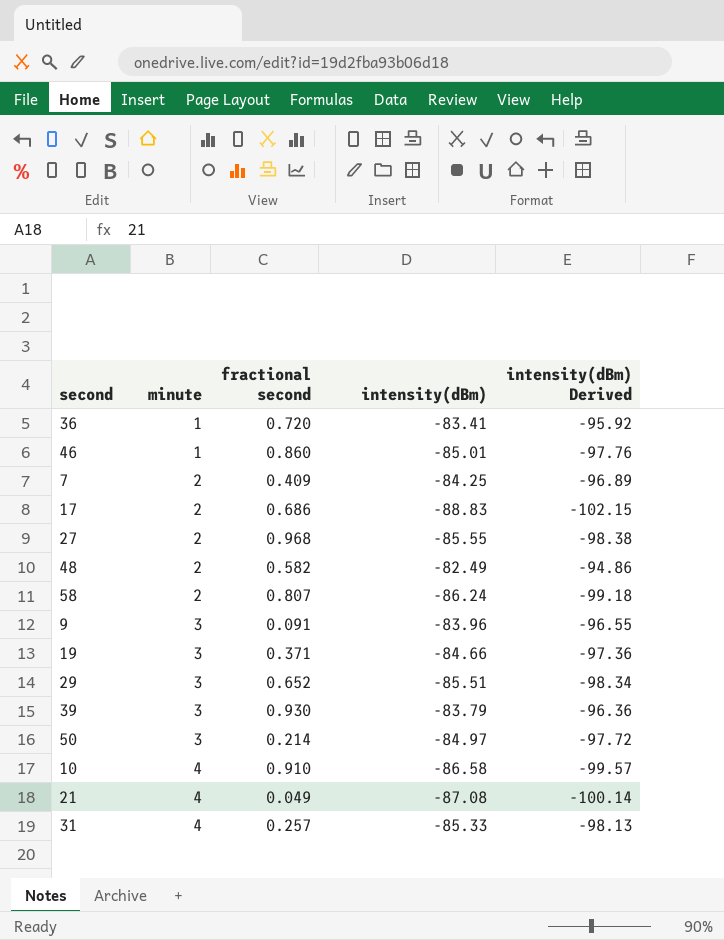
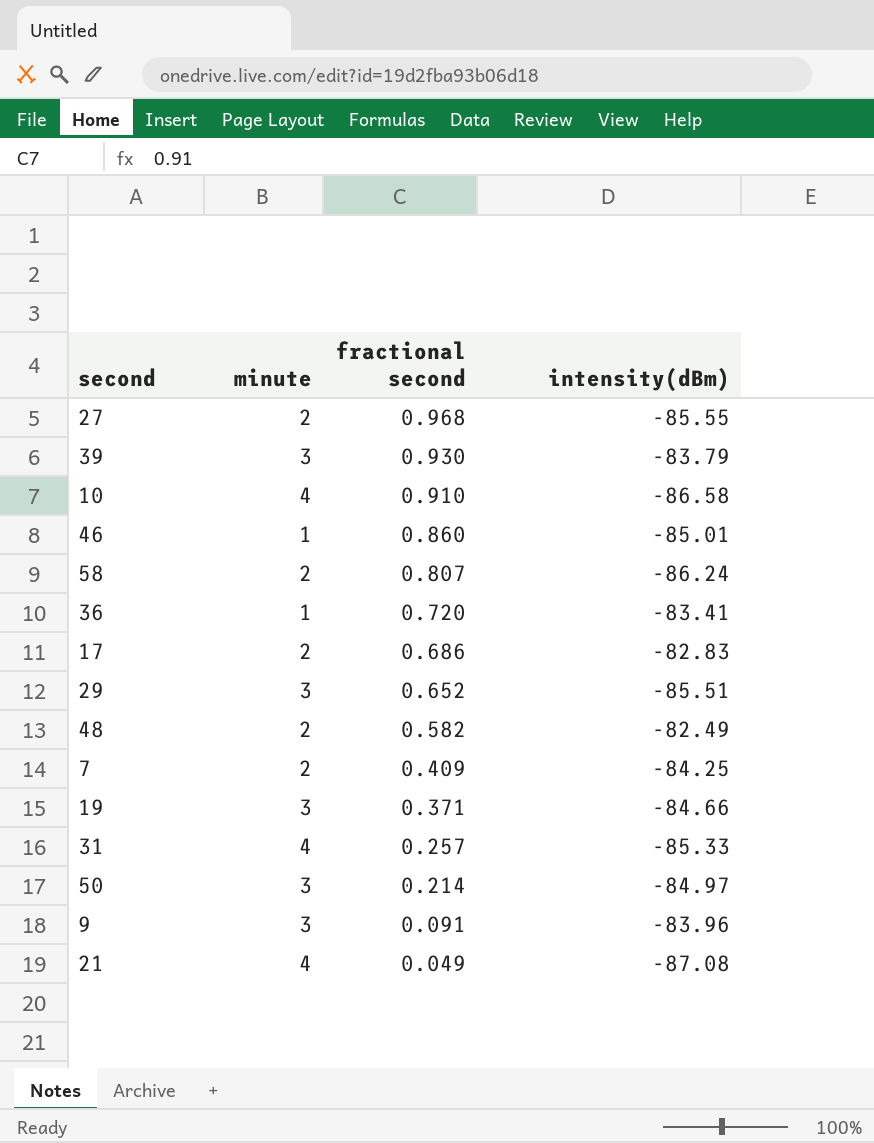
row order: minute ascending -> fractional second descending
column intensity(dBm) Derived | formula: [intensity(dBm)] * 1.15 -> none
17 | intensity(dBm): -88.83 -> -82.83

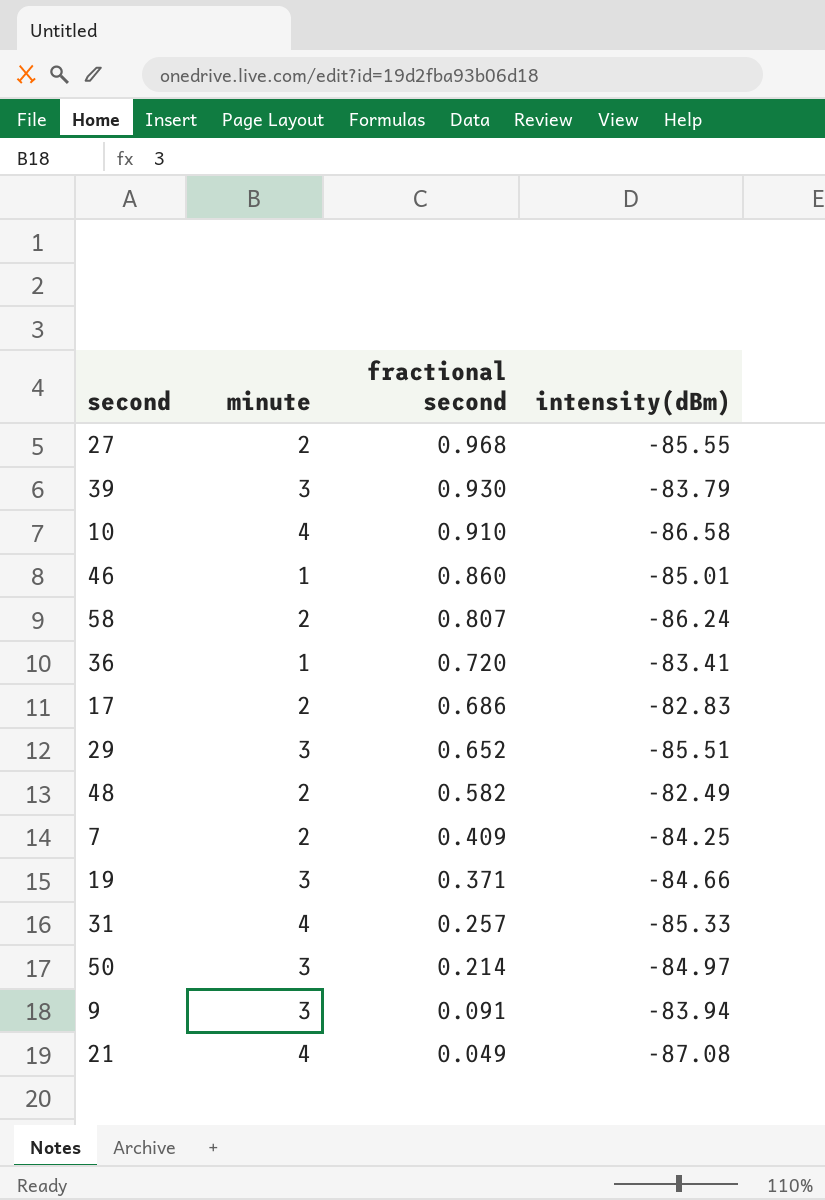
9 | intensity(dBm): -83.96 -> -83.94

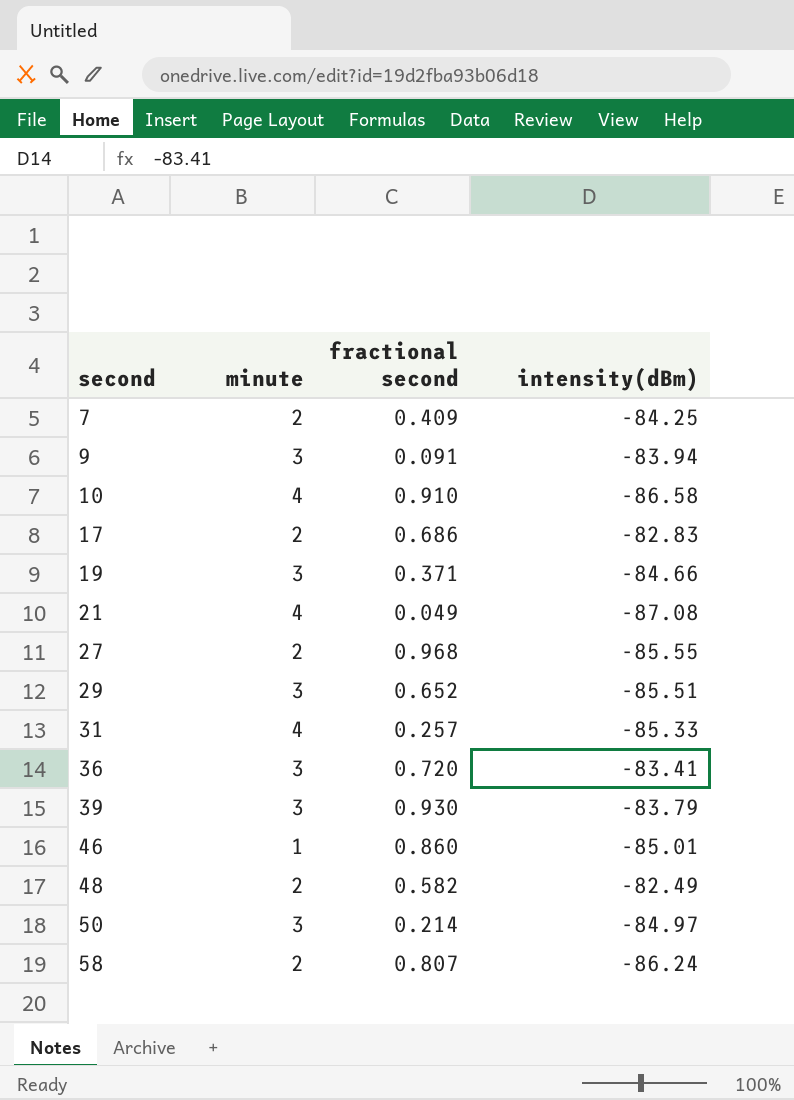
row order: fractional second descending -> second ascending
36 | minute: 1 -> 3

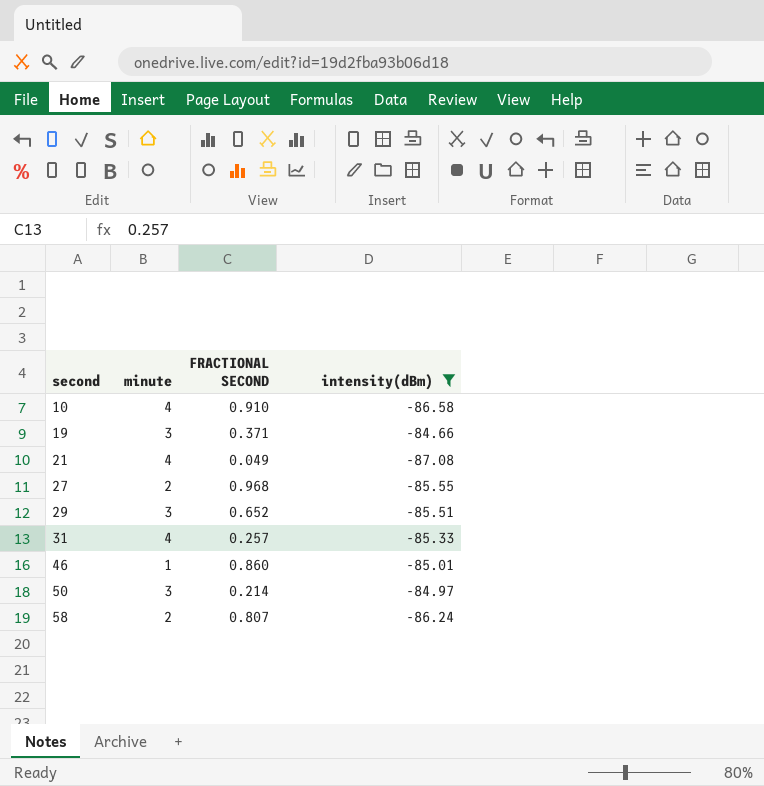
filter: none -> intensity(dBm) <= -84.66
column name: fractional second -> FRACTIONAL SECOND

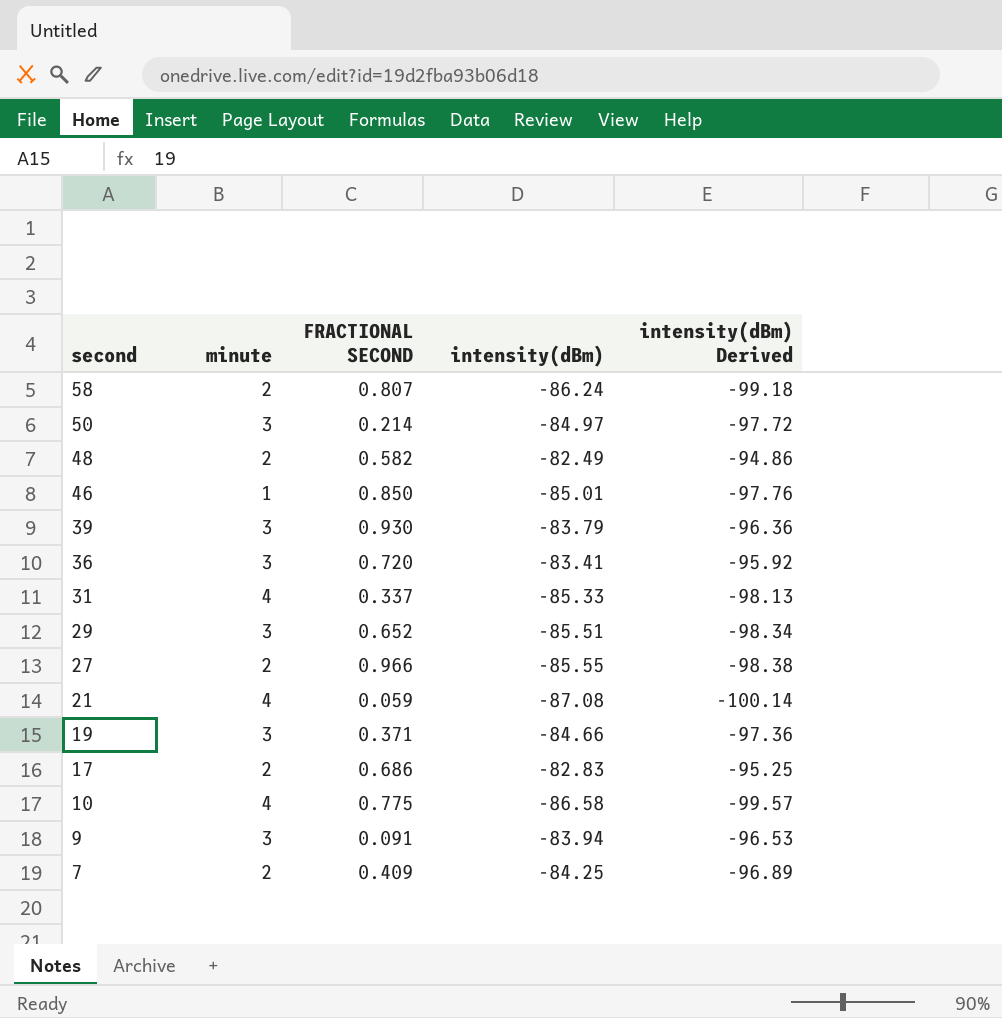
filter: intensity(dBm) <= -84.66 -> none
row order: second ascending -> second descending
column intensity(dBm) Derived | formula: none -> [intensity(dBm)] * 1.15
46 | FRACTIONAL SECOND: 0.860 -> 0.850
31 | FRACTIONAL SECOND: 0.257 -> 0.337
27 | FRACTIONAL SECOND: 0.968 -> 0.966
21 | FRACTIONAL SECOND: 0.049 -> 0.059
10 | FRACTIONAL SECOND: 0.910 -> 0.775

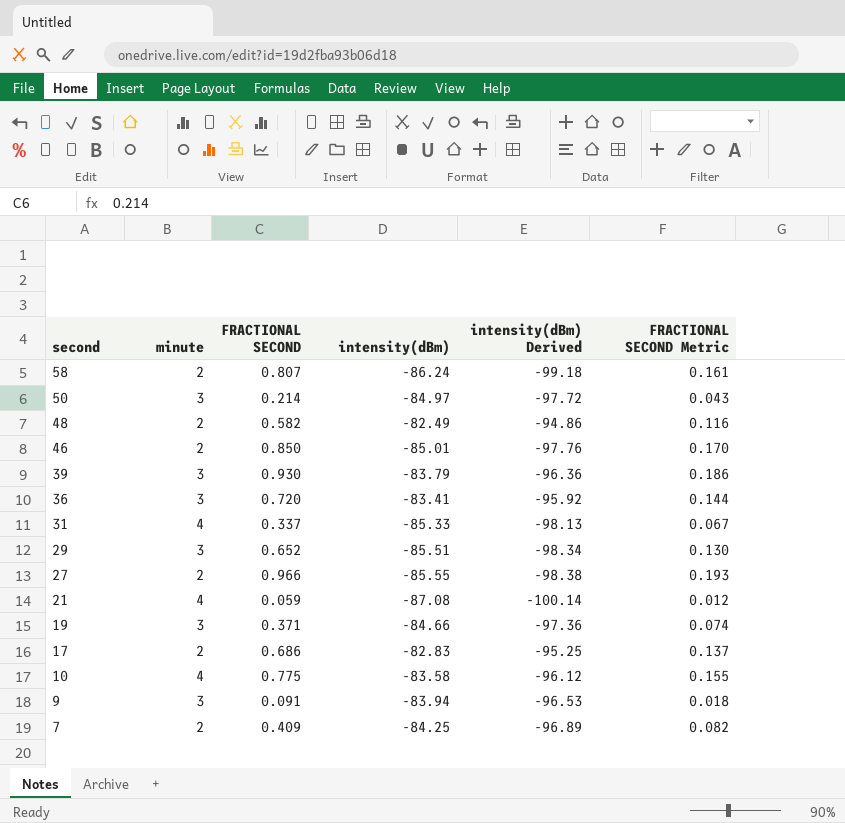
column FRACTIONAL SECOND Metric | formula: none -> [FRACTIONAL SECOND] * 0.2
46 | minute: 1 -> 2
10 | intensity(dBm): -86.58 -> -83.58
10 | intensity(dBm) Derived: -99.57 -> -96.12

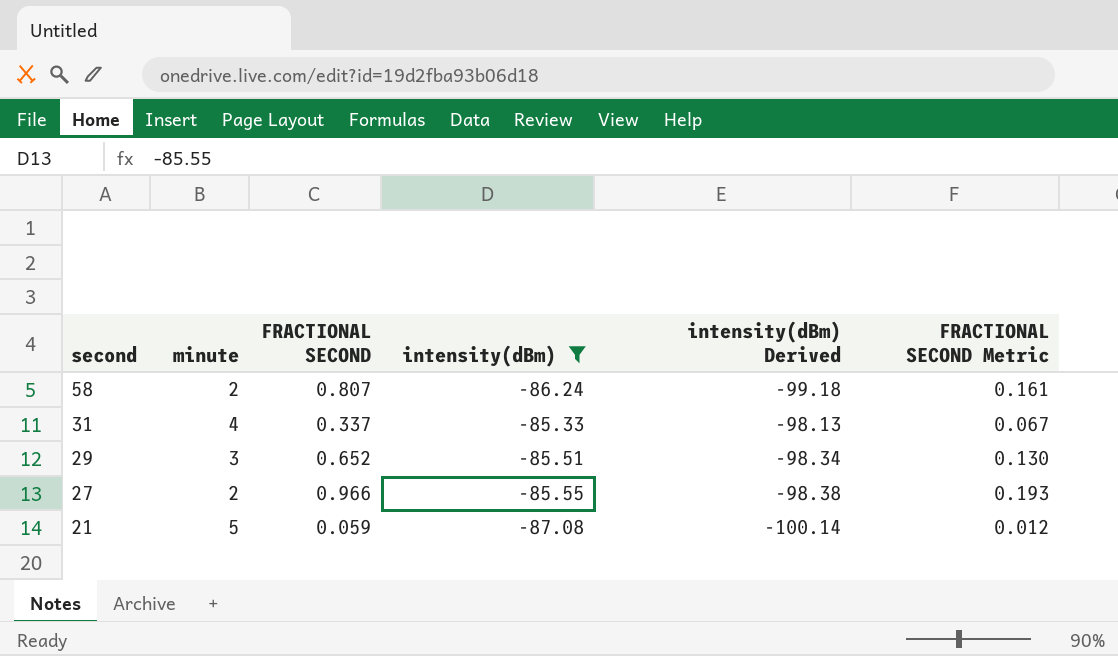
filter: none -> intensity(dBm) <= -85.33
21 | minute: 4 -> 5

